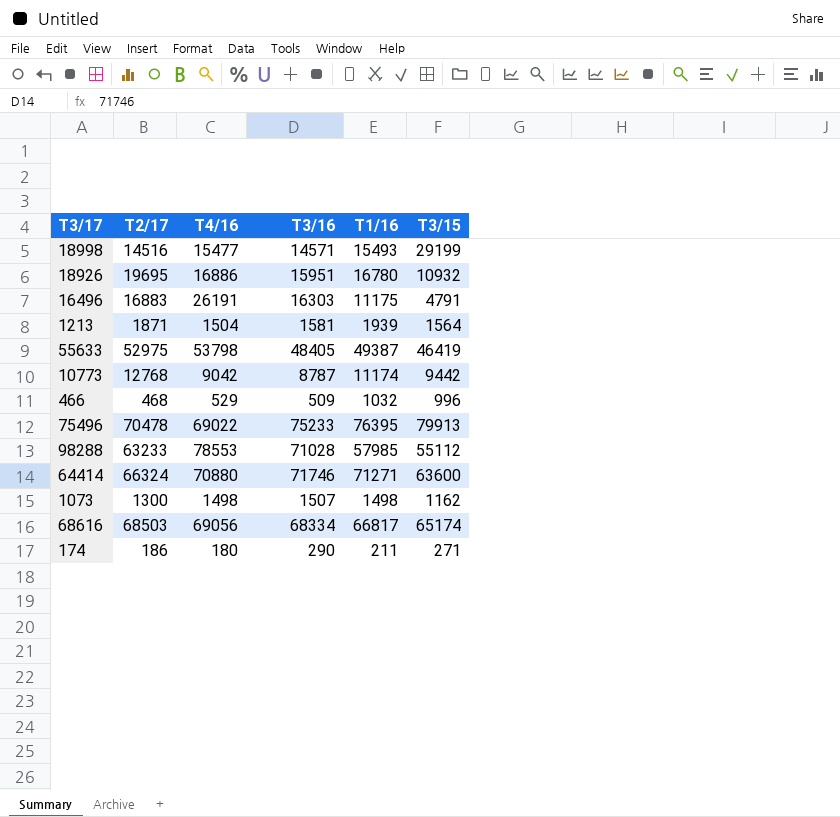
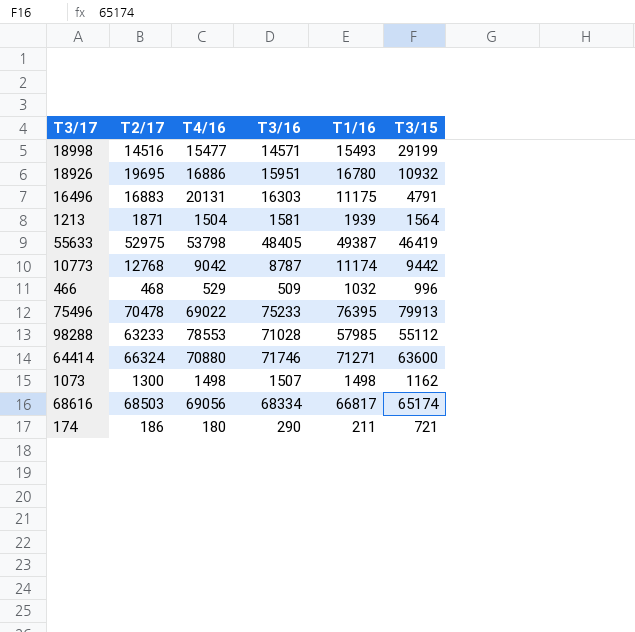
16496 | T4/16: 26191 -> 20131
174 | T3/15: 271 -> 721

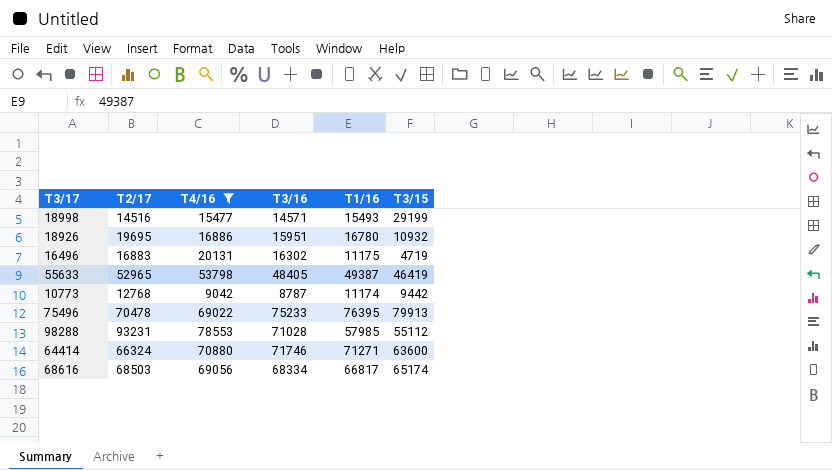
filter: none -> T4/16 >= 9042
16496 | T3/16: 16303 -> 16302
16496 | T3/15: 4791 -> 4719
55633 | T2/17: 52975 -> 52965
98288 | T2/17: 63233 -> 93231

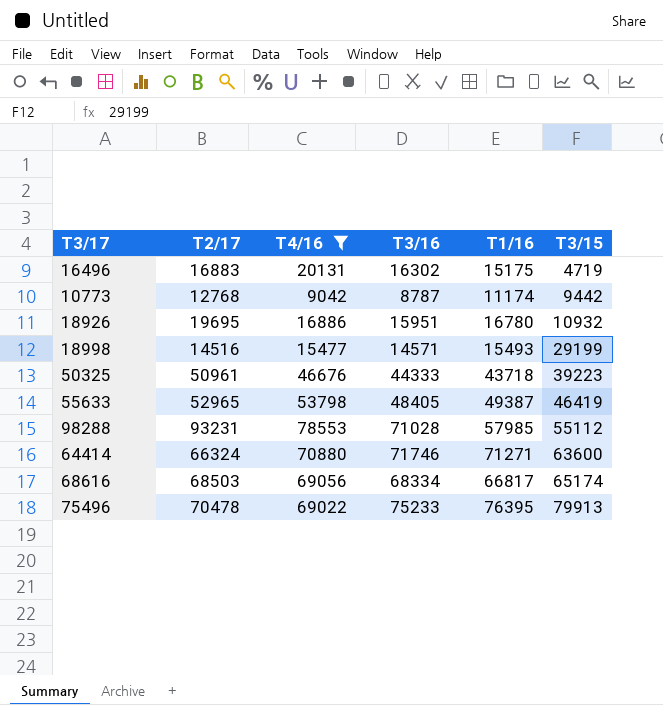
row order: none -> T3/15 ascending
16496 | T1/16: 11175 -> 15175
row 50325: none -> 50961 | 46676 | 44333 | 43718 | 39223

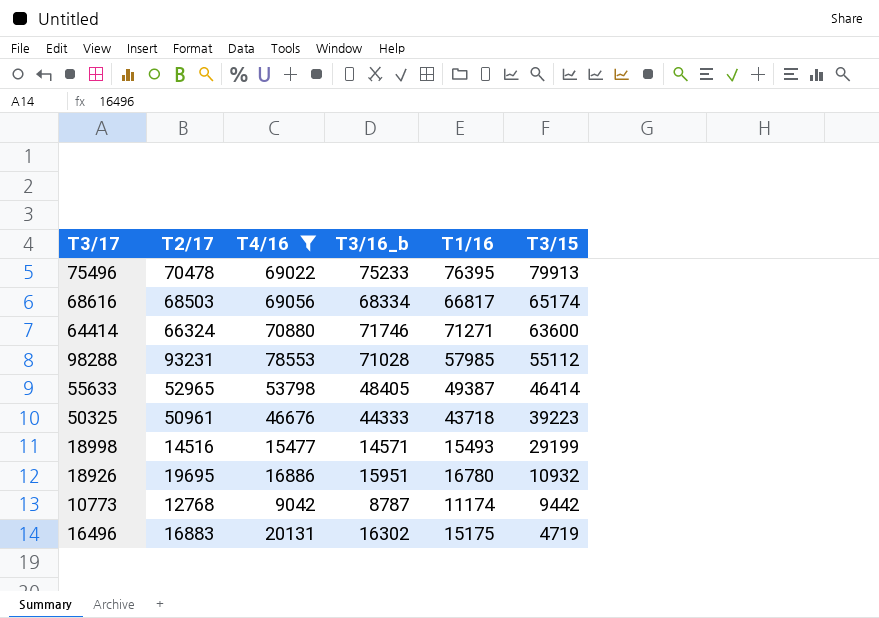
row order: T3/15 ascending -> T3/15 descending
column name: T3/16 -> T3/16_b
55633 | T3/15: 46419 -> 46414

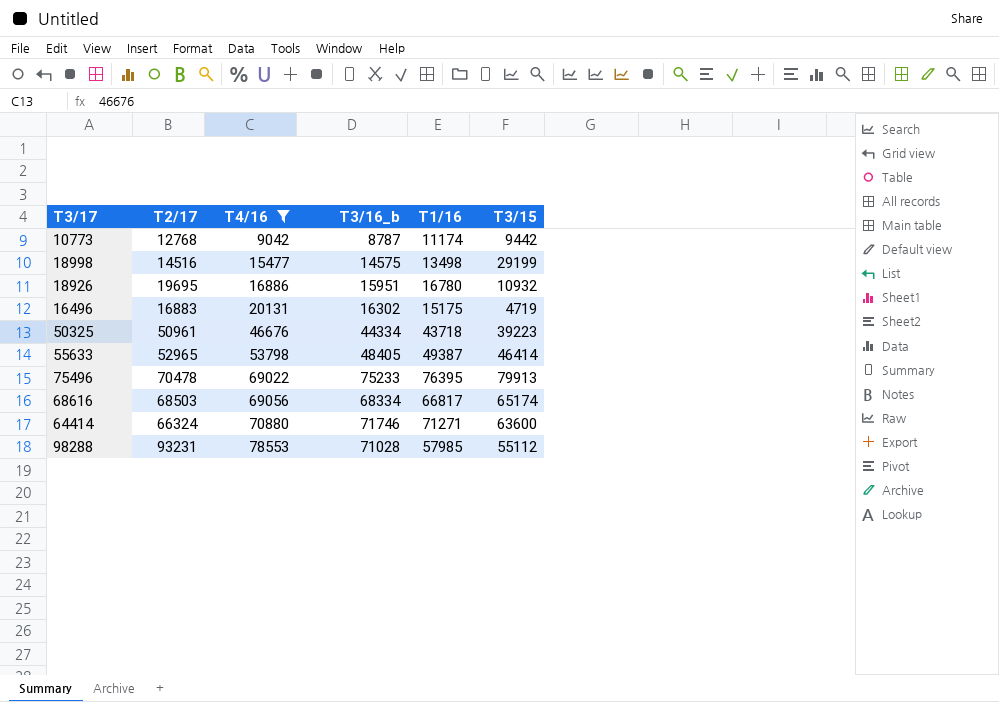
row order: T3/15 descending -> T4/16 ascending
18998 | T3/16_b: 14571 -> 14575
18998 | T1/16: 15493 -> 13498
50325 | T3/16_b: 44333 -> 44334

